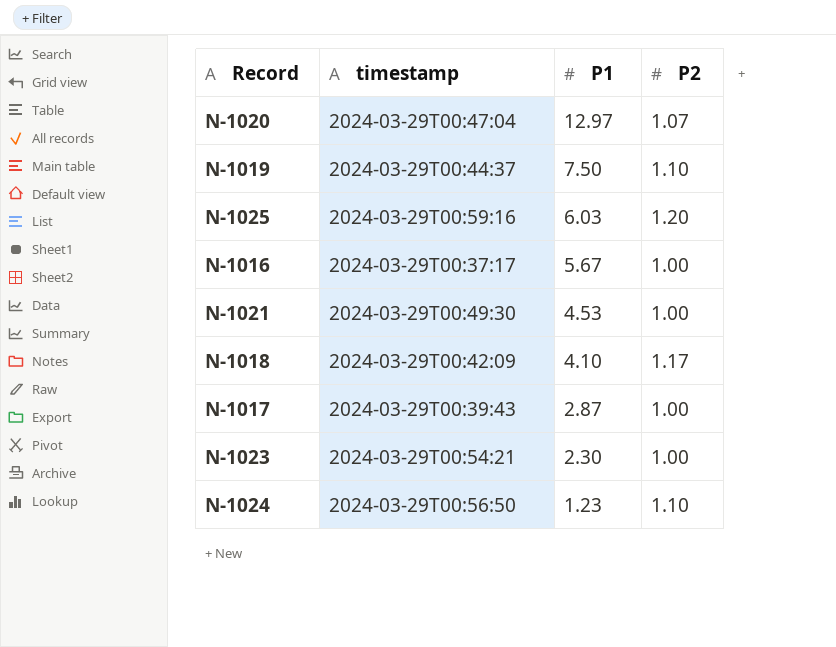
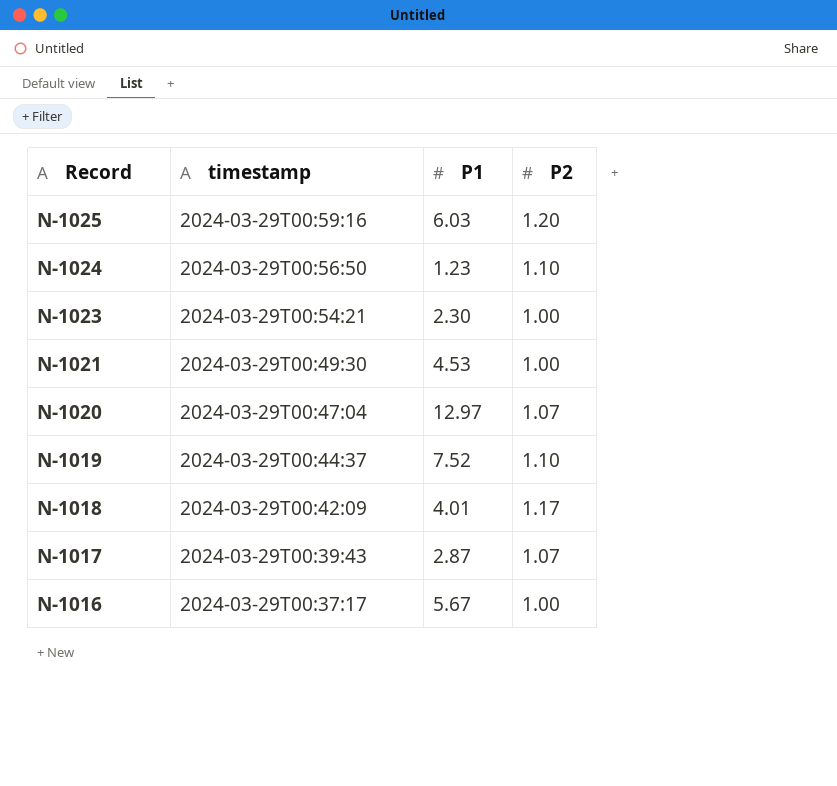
row order: P1 descending -> Record descending
N-1019 | P1: 7.50 -> 7.52
N-1018 | P1: 4.10 -> 4.01
N-1017 | P2: 1.00 -> 1.07

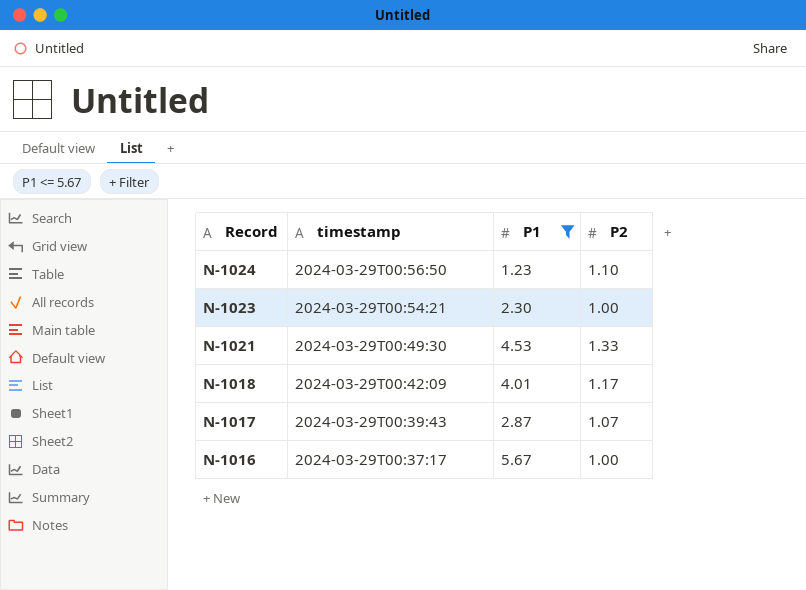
filter: none -> P1 <= 5.67
N-1021 | P2: 1.00 -> 1.33

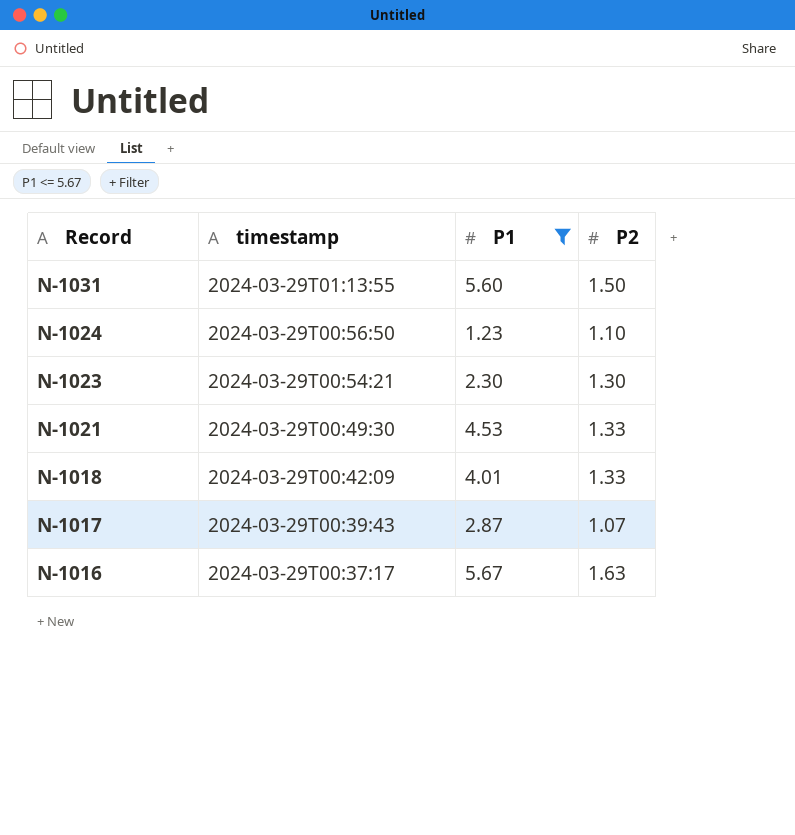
row N-1031: none -> 2024-03-29T01:13:55 | 5.60 | 1.50
N-1023 | P2: 1.00 -> 1.30
N-1018 | P2: 1.17 -> 1.33
N-1016 | P2: 1.00 -> 1.63

